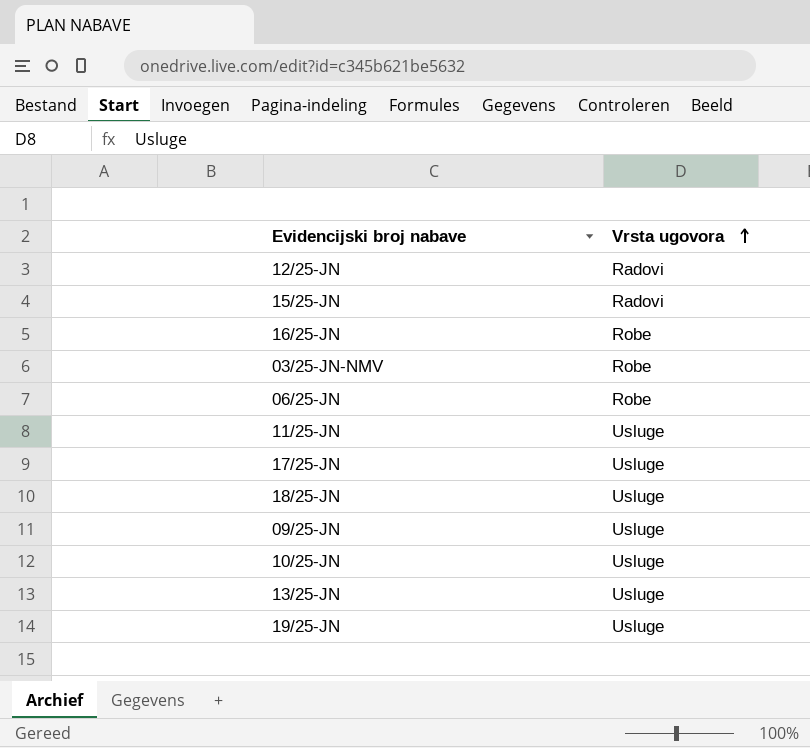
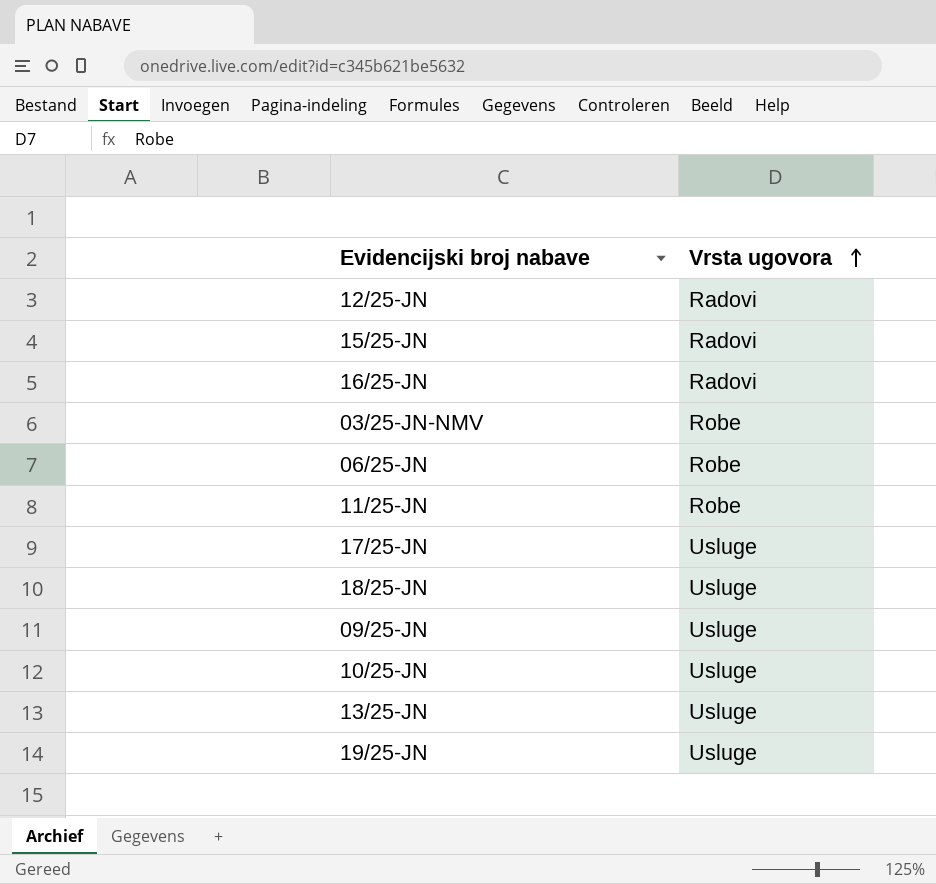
16/25-JN | Vrsta ugovora: Robe -> Radovi
11/25-JN | Vrsta ugovora: Usluge -> Robe

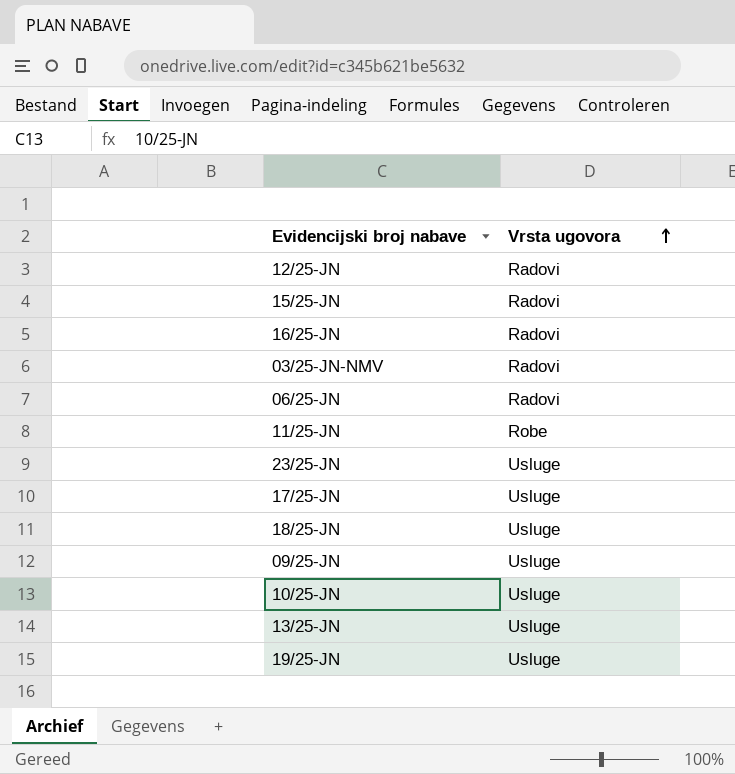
03/25-JN-NMV | Vrsta ugovora: Robe -> Radovi
06/25-JN | Vrsta ugovora: Robe -> Radovi
row 23/25-JN: none -> Usluge

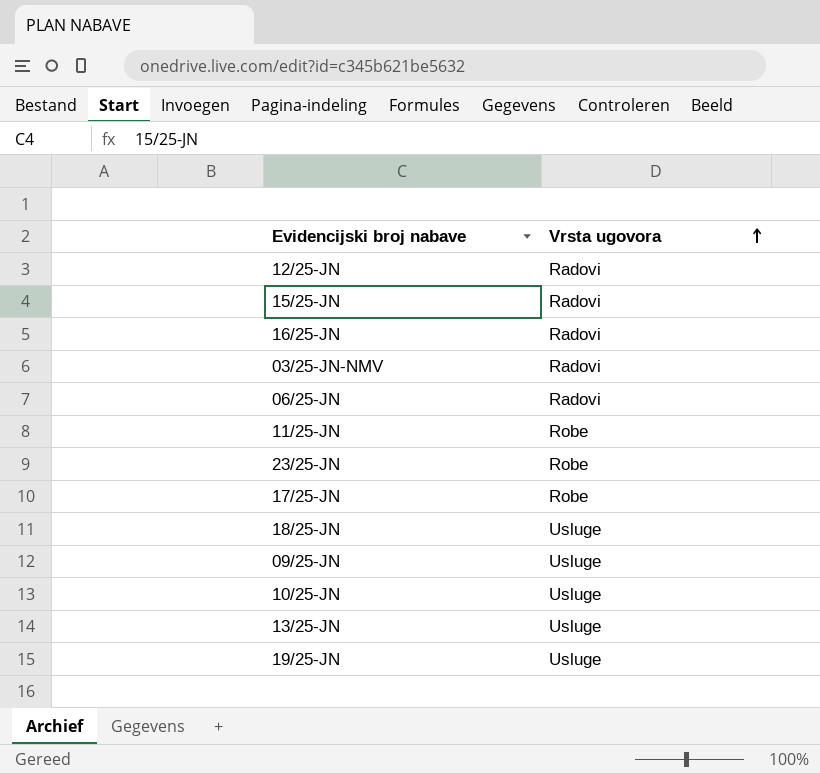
23/25-JN | Vrsta ugovora: Usluge -> Robe
17/25-JN | Vrsta ugovora: Usluge -> Robe

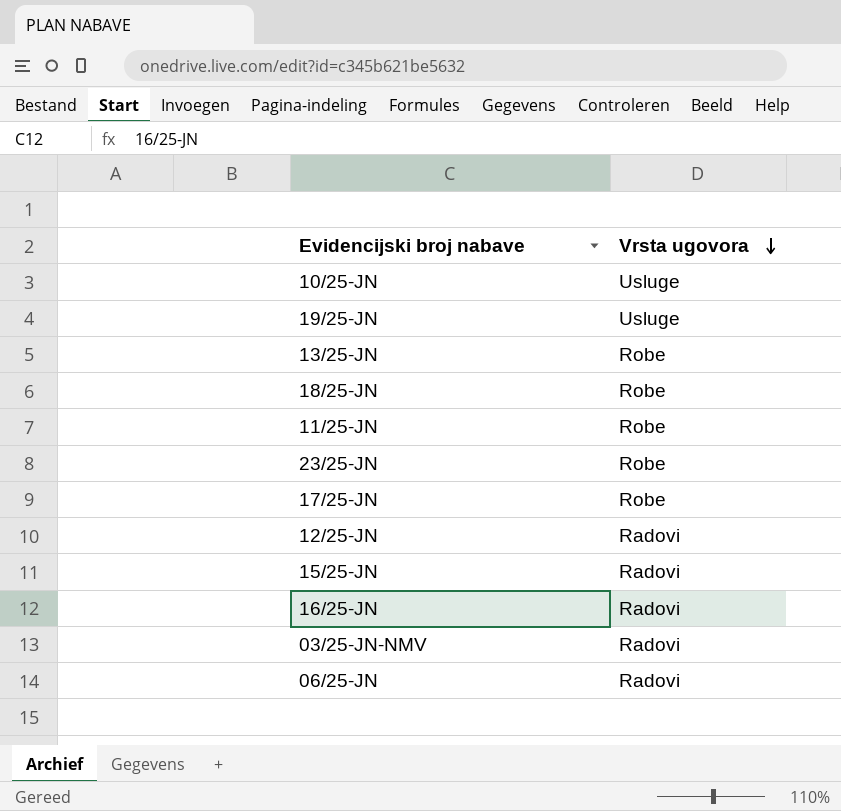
row order: Vrsta ugovora ascending -> Vrsta ugovora descending
row 09/25-JN: Usluge -> none
13/25-JN | Vrsta ugovora: Usluge -> Robe
18/25-JN | Vrsta ugovora: Usluge -> Robe

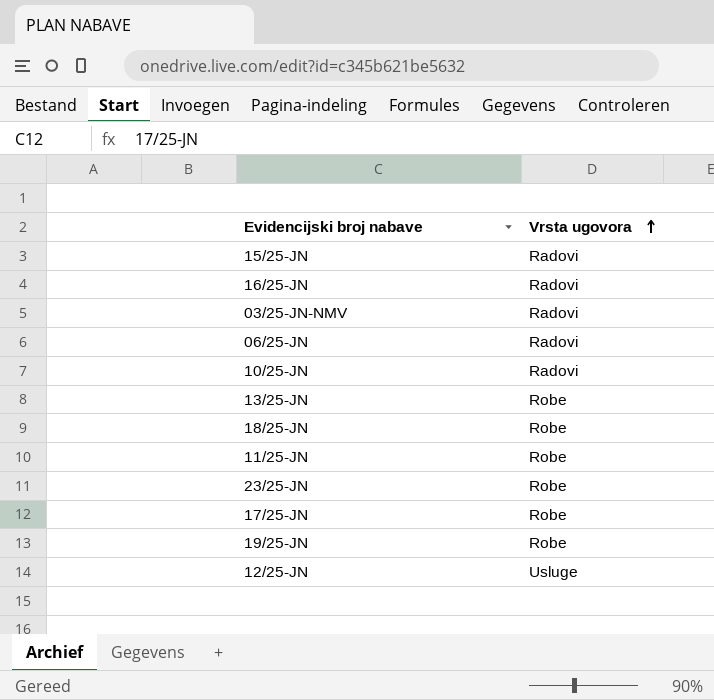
row order: Vrsta ugovora descending -> Vrsta ugovora ascending
10/25-JN | Vrsta ugovora: Usluge -> Radovi
19/25-JN | Vrsta ugovora: Usluge -> Robe
12/25-JN | Vrsta ugovora: Radovi -> Usluge

